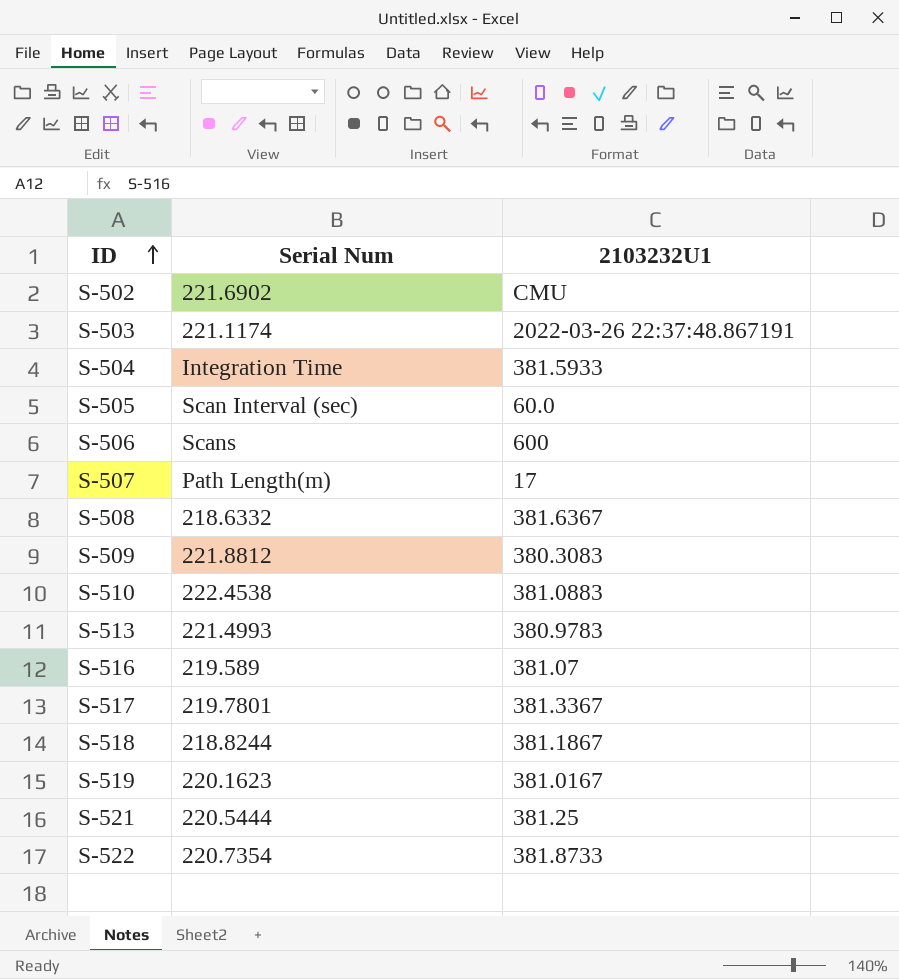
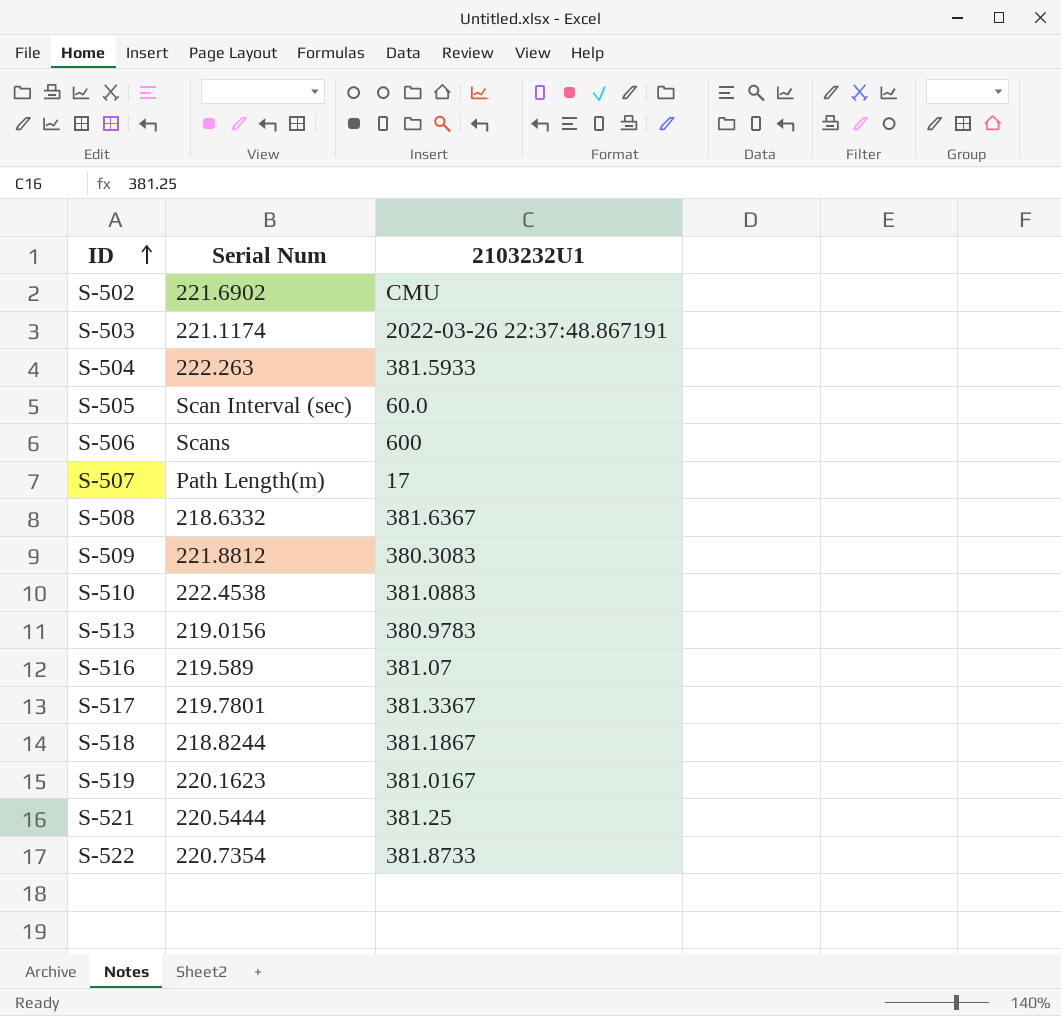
S-504 | Serial Num: Integration Time -> 222.263
S-513 | Serial Num: 221.4993 -> 219.0156

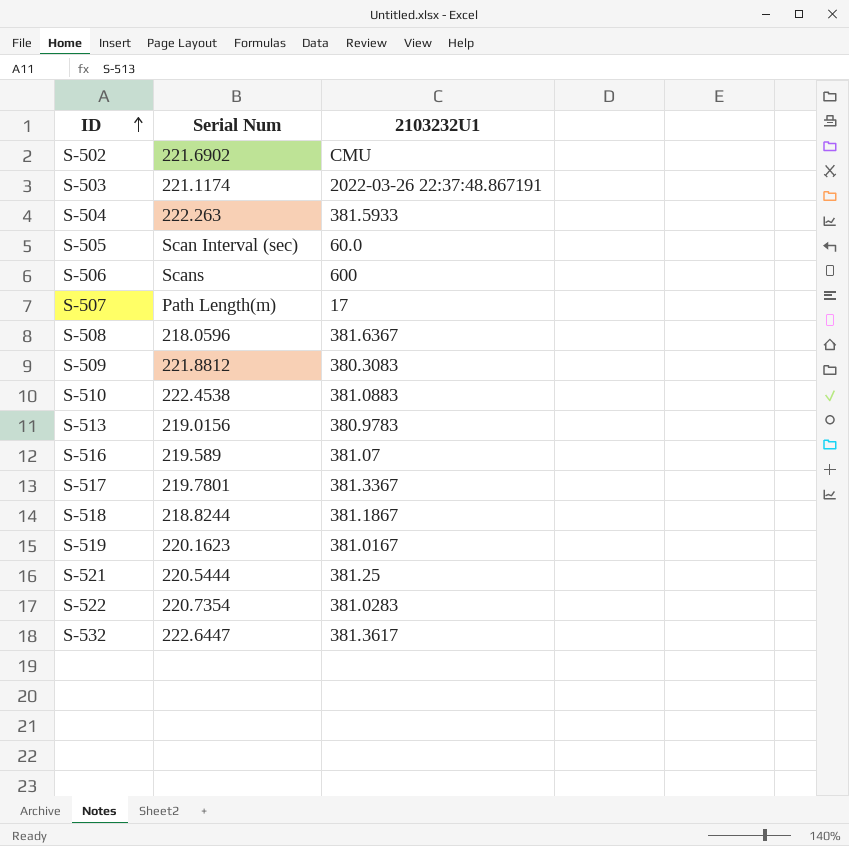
S-508 | Serial Num: 218.6332 -> 218.0596
S-522 | 2103232U1: 381.8733 -> 381.0283
row S-532: none -> 222.6447 | 381.3617

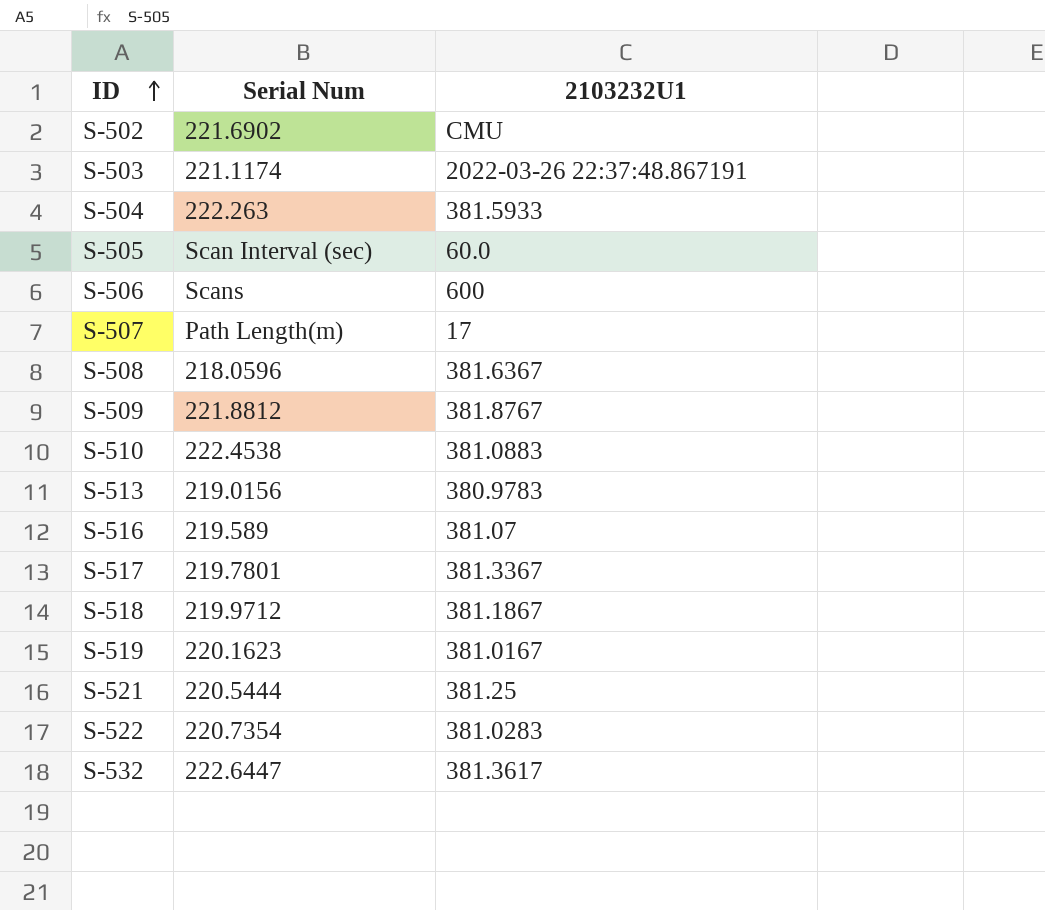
S-509 | 2103232U1: 380.3083 -> 381.8767
S-518 | Serial Num: 218.8244 -> 219.9712

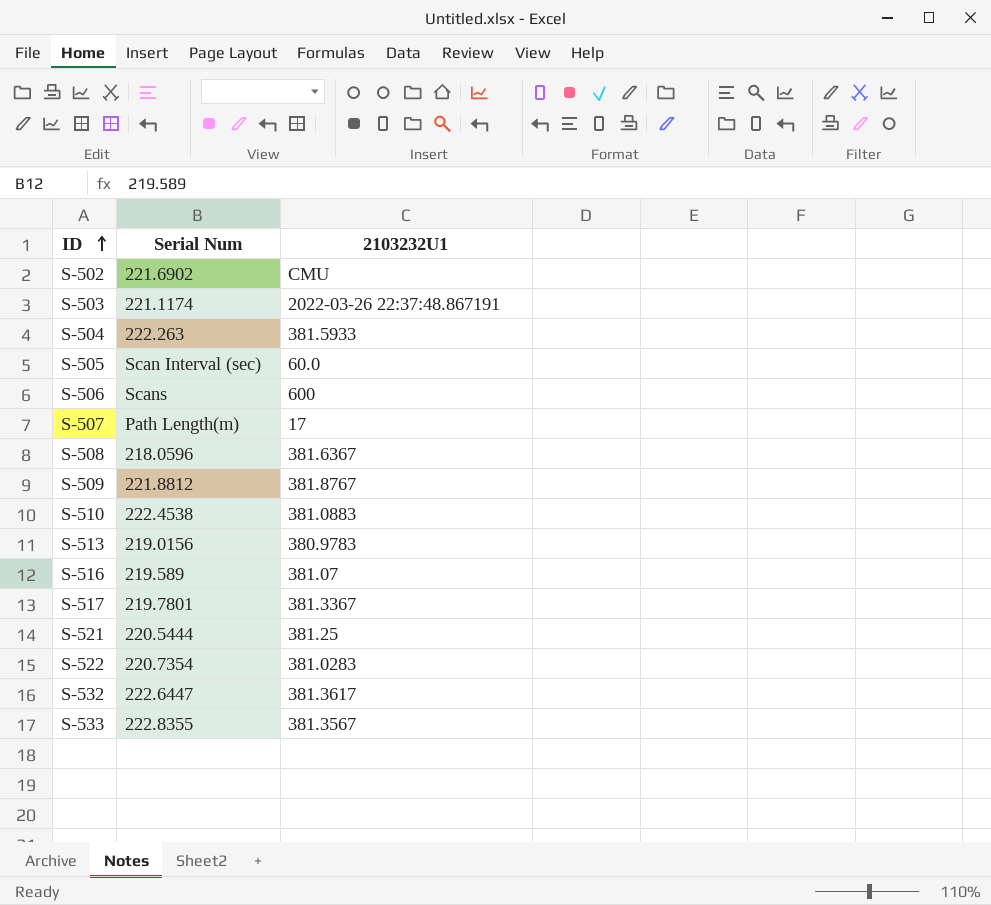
row S-518: 219.9712 | 381.1867 -> none
row S-519: 220.1623 | 381.0167 -> none
row S-533: none -> 222.8355 | 381.3567

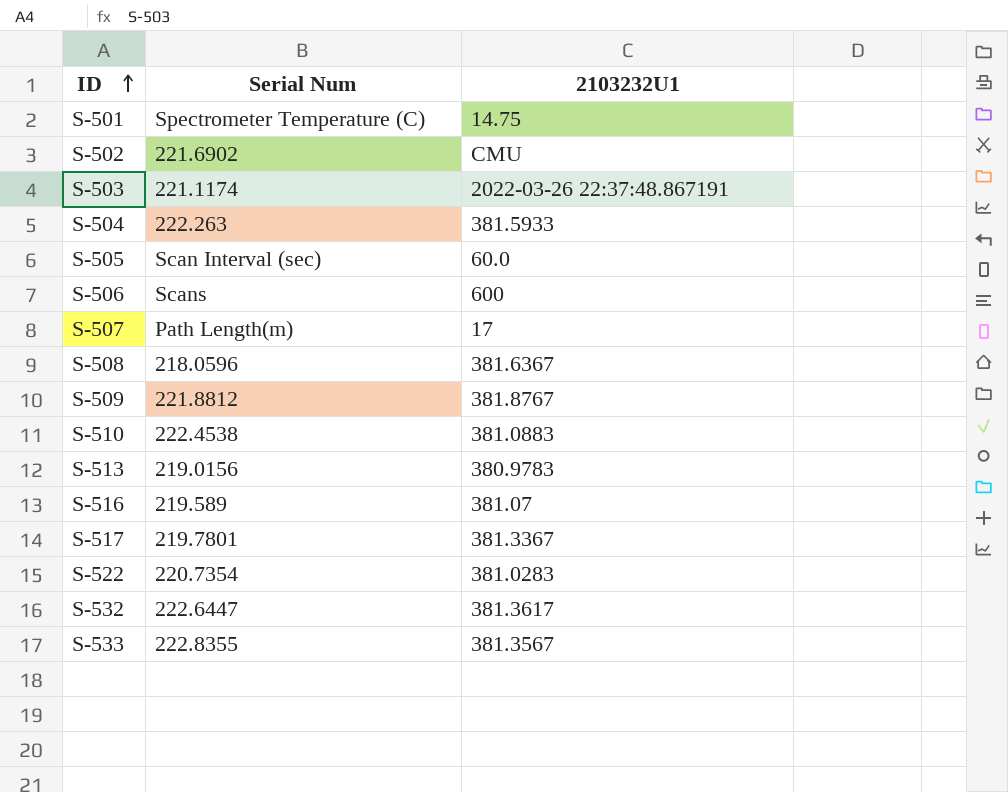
row S-521: 220.5444 | 381.25 -> none
row S-501: none -> Spectrometer Temperature (C) | 14.75

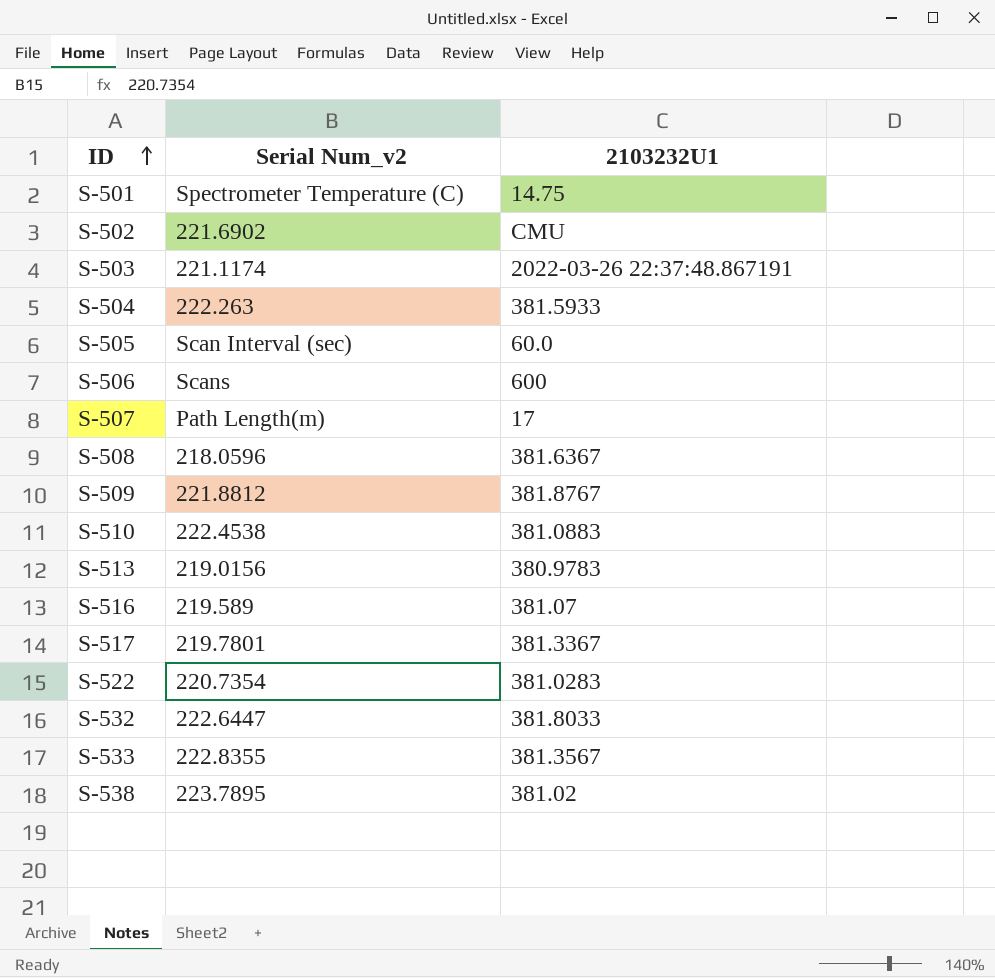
column name: Serial Num -> Serial Num_v2
S-532 | 2103232U1: 381.3617 -> 381.8033
row S-538: none -> 223.7895 | 381.02

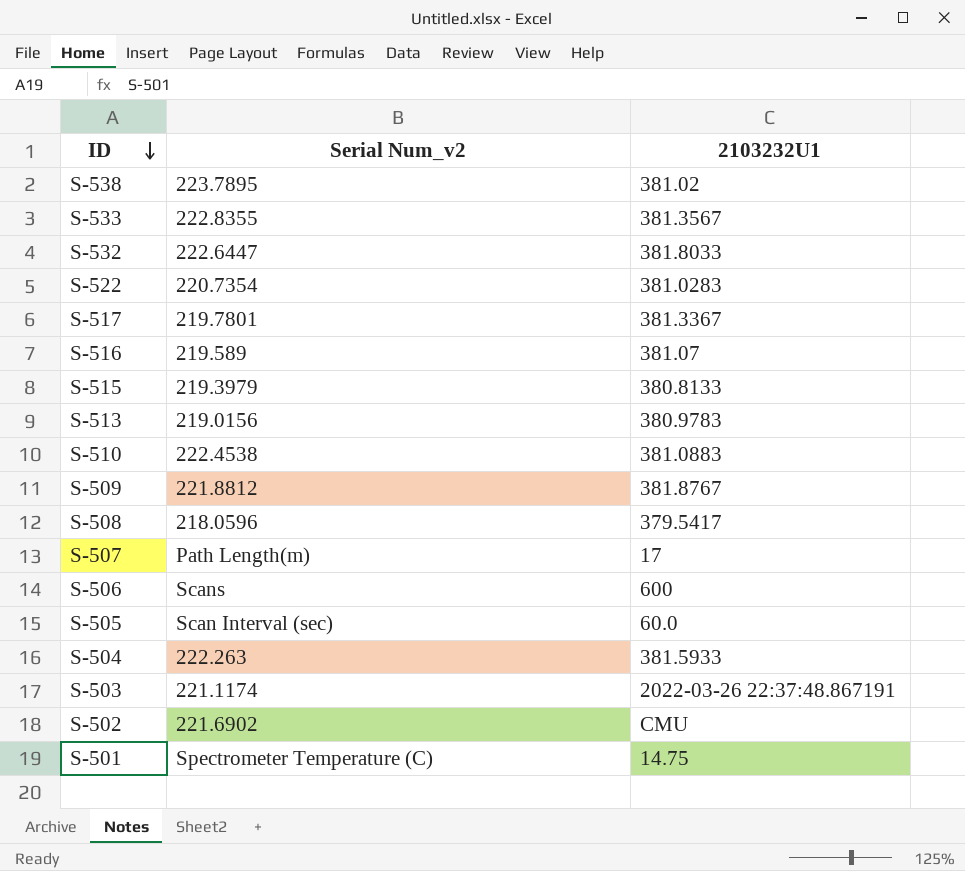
row order: ID ascending -> ID descending
row S-515: none -> 219.3979 | 380.8133
S-508 | 2103232U1: 381.6367 -> 379.5417

